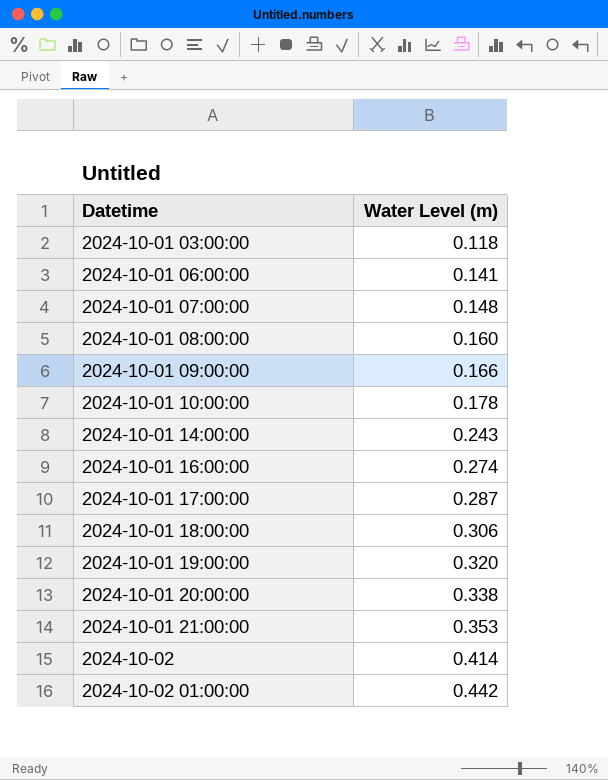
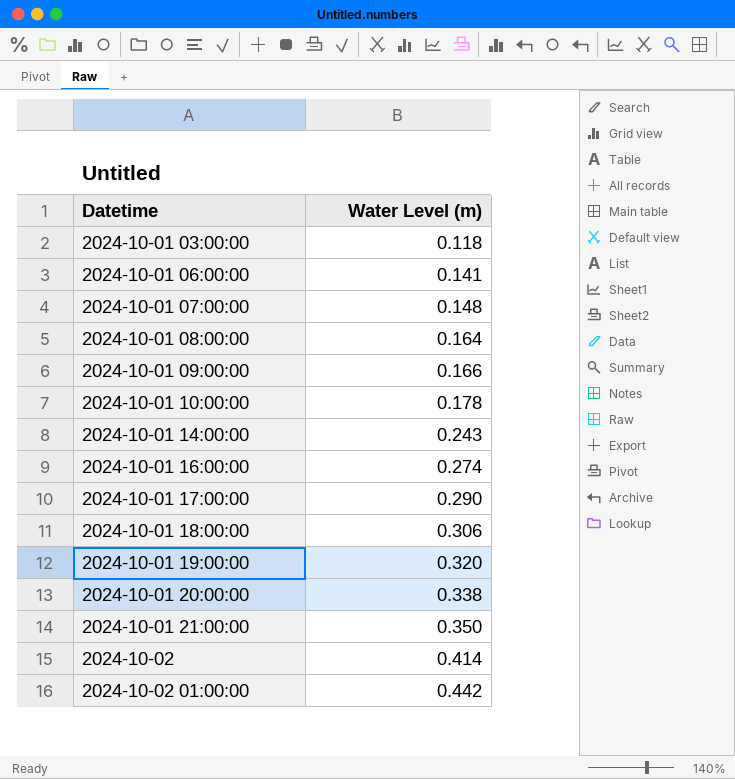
2024-10-01 08:00:00 | Water Level (m): 0.160 -> 0.164
2024-10-01 17:00:00 | Water Level (m): 0.287 -> 0.290
2024-10-01 21:00:00 | Water Level (m): 0.353 -> 0.350

